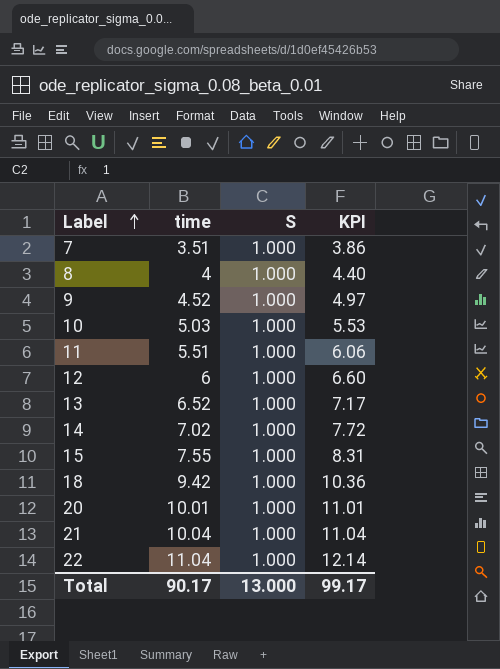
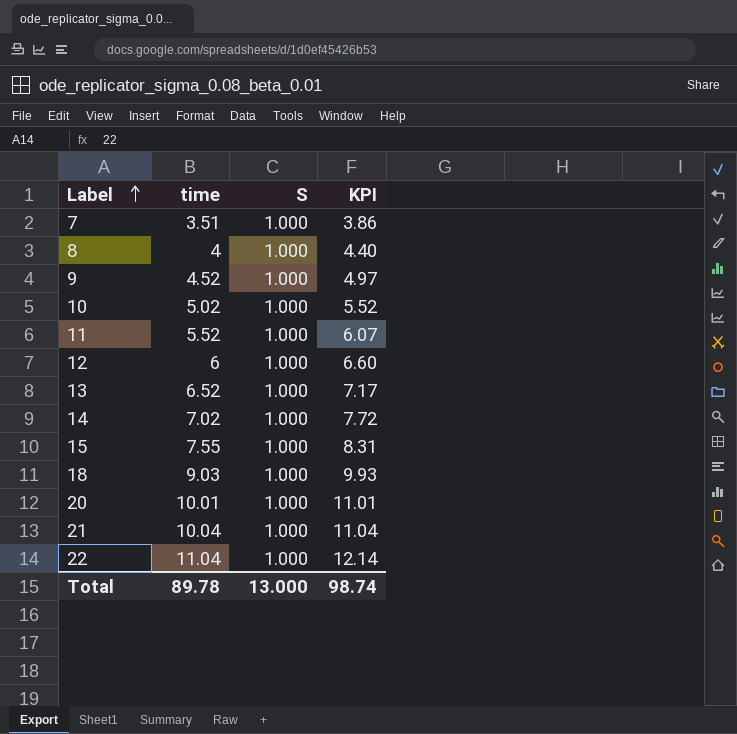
10 | time: 5.03 -> 5.02
10 | KPI: 5.53 -> 5.52
11 | time: 5.51 -> 5.52
11 | KPI: 6.06 -> 6.07
18 | time: 9.42 -> 9.03
18 | KPI: 10.36 -> 9.93
Total | time: 90.17 -> 89.78
Total | KPI: 99.17 -> 98.74

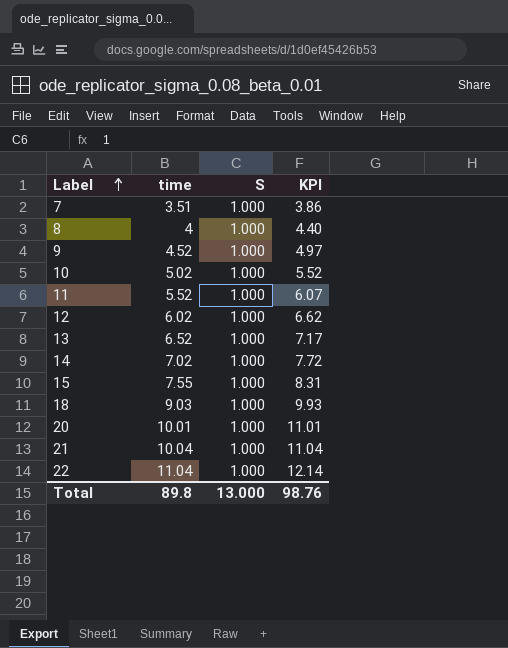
12 | time: 6 -> 6.02
12 | KPI: 6.60 -> 6.62
Total | time: 89.78 -> 89.8
Total | KPI: 98.74 -> 98.76

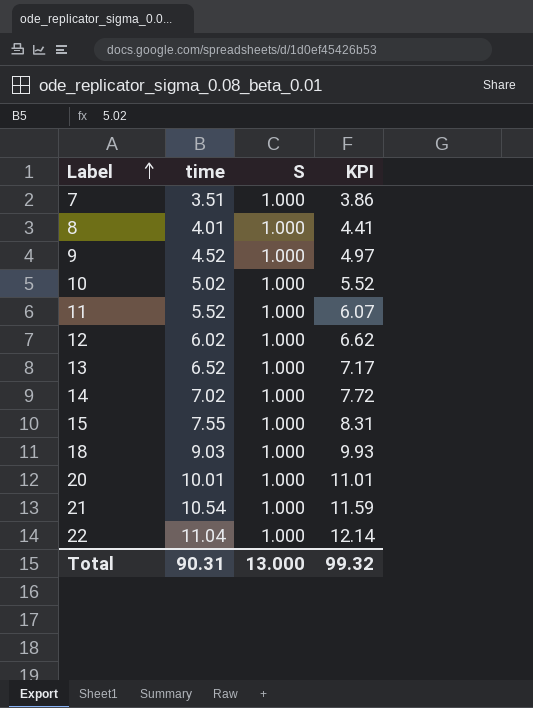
8 | time: 4 -> 4.01
8 | KPI: 4.40 -> 4.41
21 | time: 10.04 -> 10.54
21 | KPI: 11.04 -> 11.59
Total | time: 89.8 -> 90.31
Total | KPI: 98.76 -> 99.32

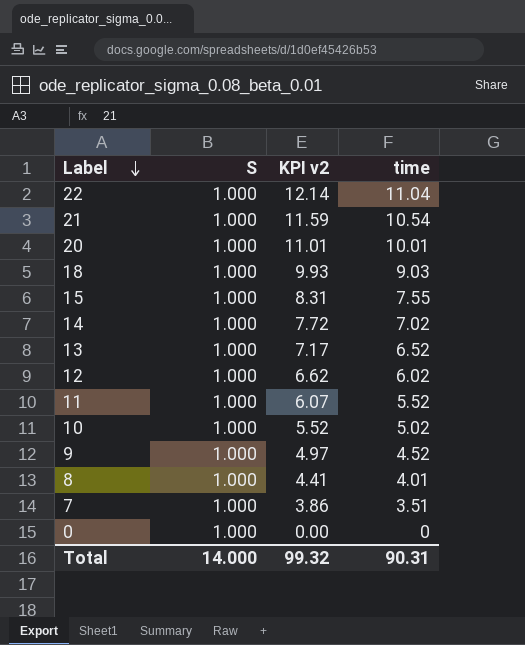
row order: Label ascending -> Label descending
column name: KPI -> KPI v2
column time | position: 2 -> 4
row 0: none -> 1.000 | 0.00 | 0
Total | S: 13.000 -> 14.000

